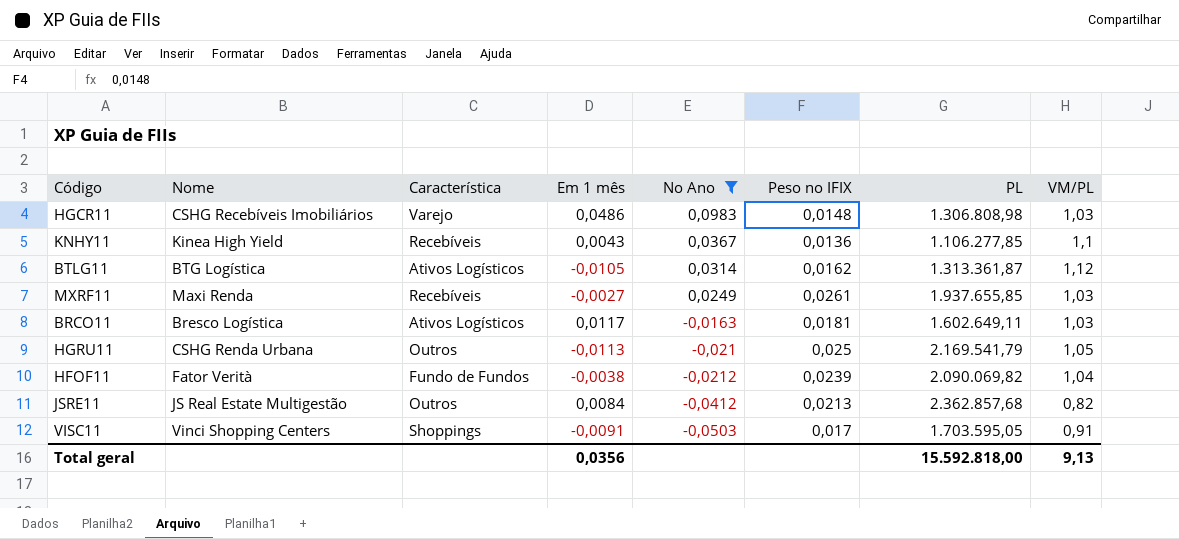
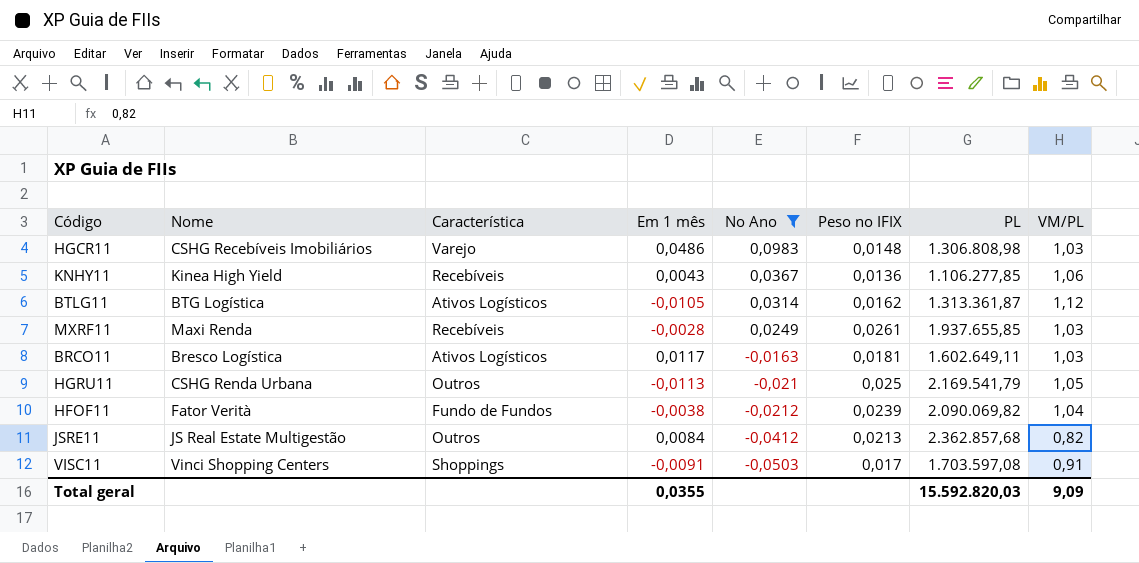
KNHY11 | VM/PL: 1,1 -> 1,06
MXRF11 | Em 1 mês: -0,0027 -> -0,0028
VISC11 | PL: 1.703.595,05 -> 1.703.597,08
Total geral | Em 1 mês: 0,0356 -> 0,0355
Total geral | PL: 15.592.818,00 -> 15.592.820,03
Total geral | VM/PL: 9,13 -> 9,09

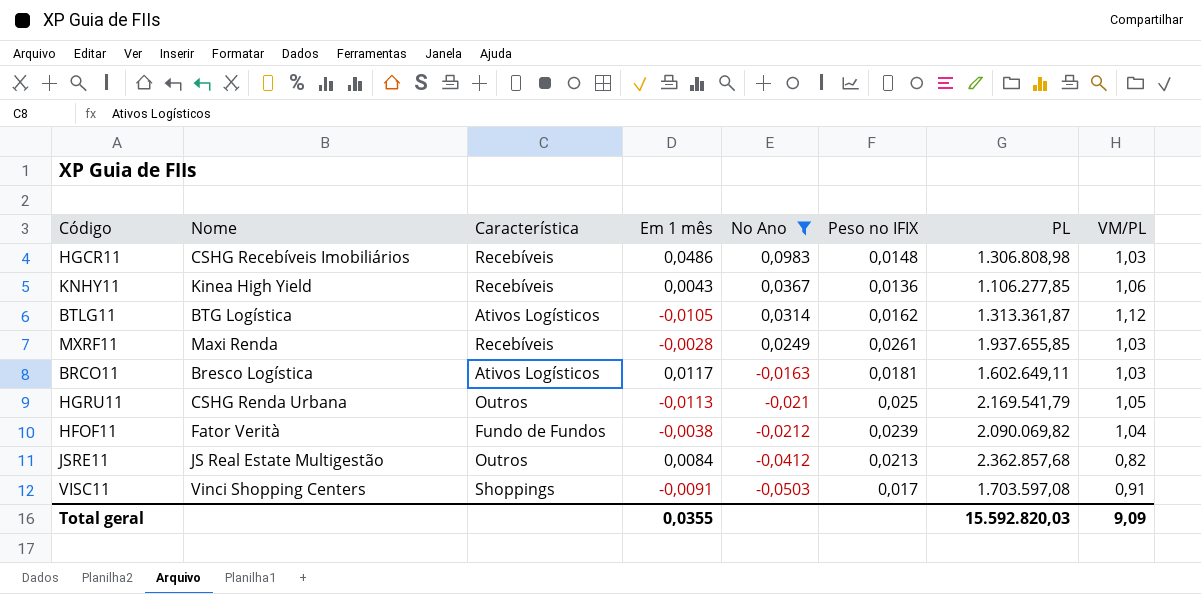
HGCR11 | Característica: Varejo -> Recebíveis

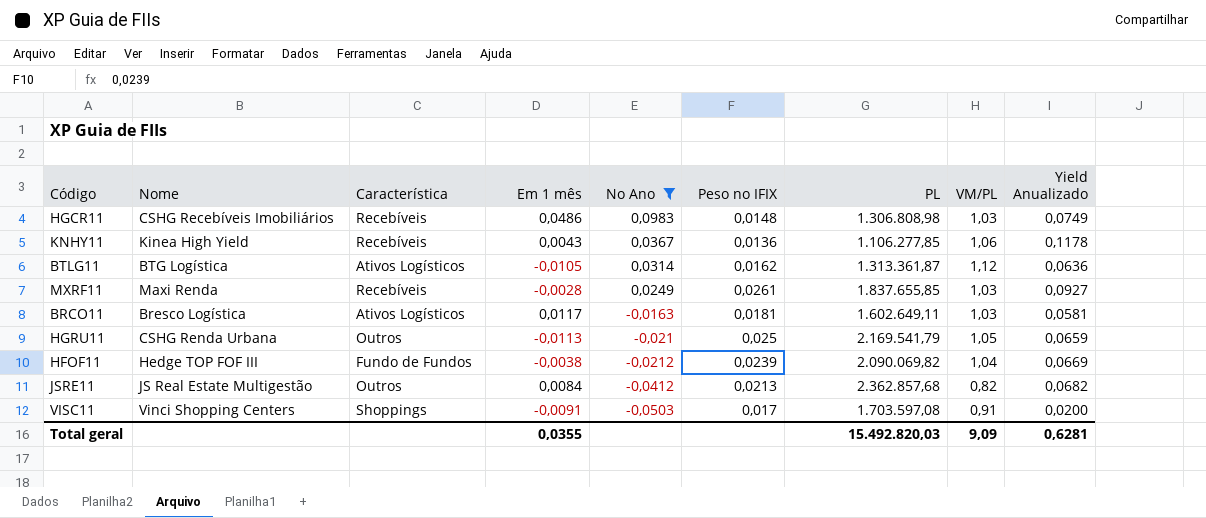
column Yield Anualizado | position: none -> 9
MXRF11 | PL: 1.937.655,85 -> 1.837.655,85
HFOF11 | Nome: Fator Verità -> Hedge TOP FOF III
Total geral | PL: 15.592.820,03 -> 15.492.820,03

